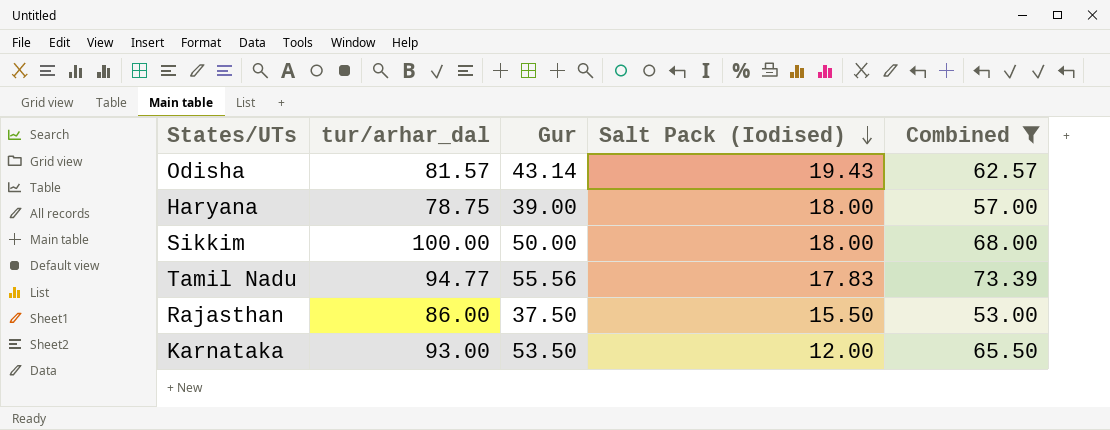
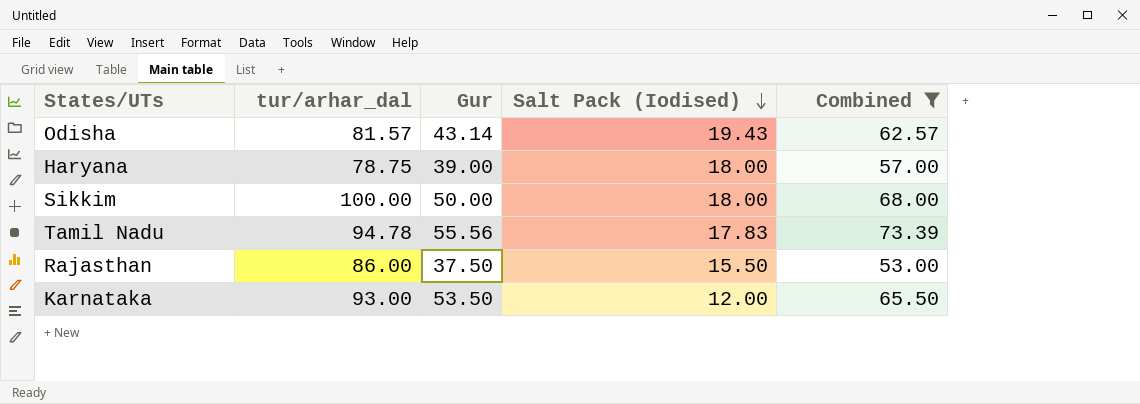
Tamil Nadu | tur/arhar_dal: 94.77 -> 94.78

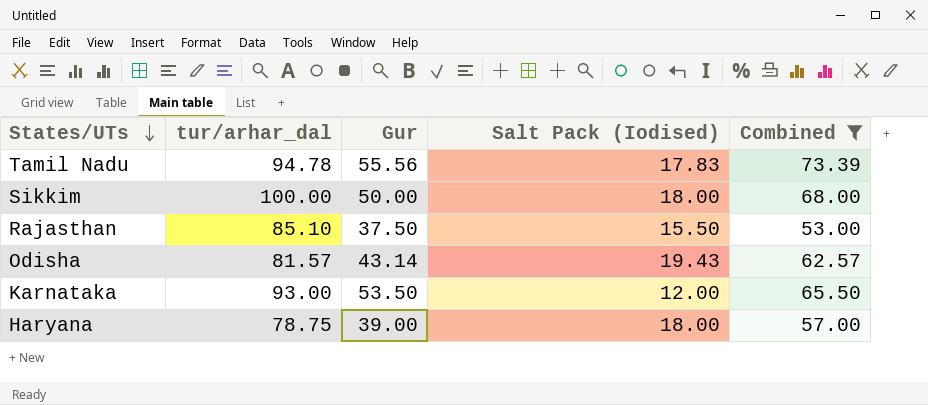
row order: Salt Pack (Iodised) descending -> States/UTs descending
Rajasthan | tur/arhar_dal: 86.00 -> 85.10

